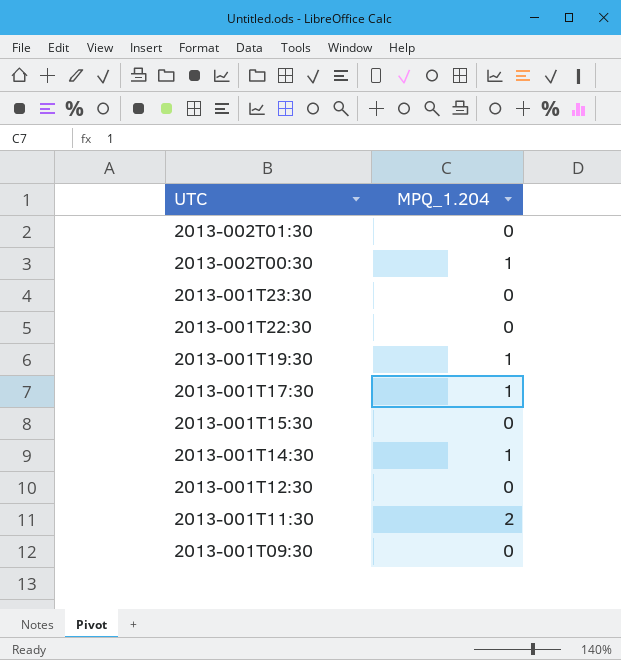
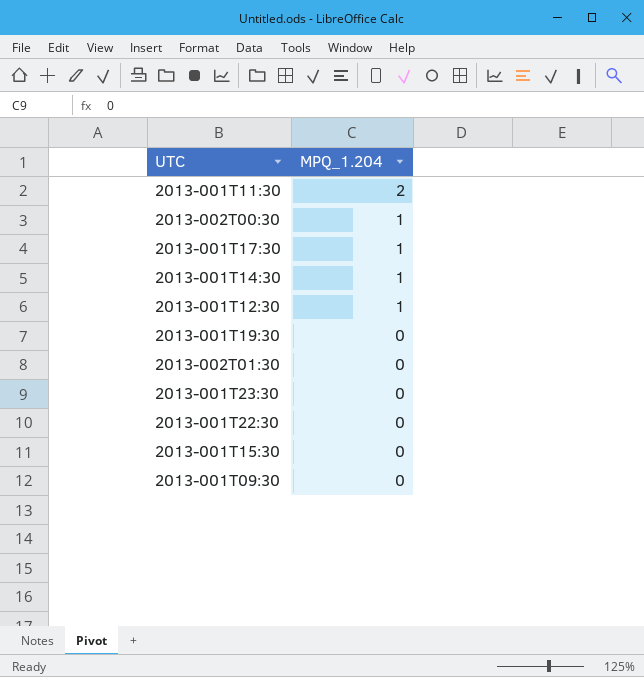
row order: UTC descending -> MPQ_1.204 descending
2013-001T12:30 | MPQ_1.204: 0 -> 1
2013-001T19:30 | MPQ_1.204: 1 -> 0

